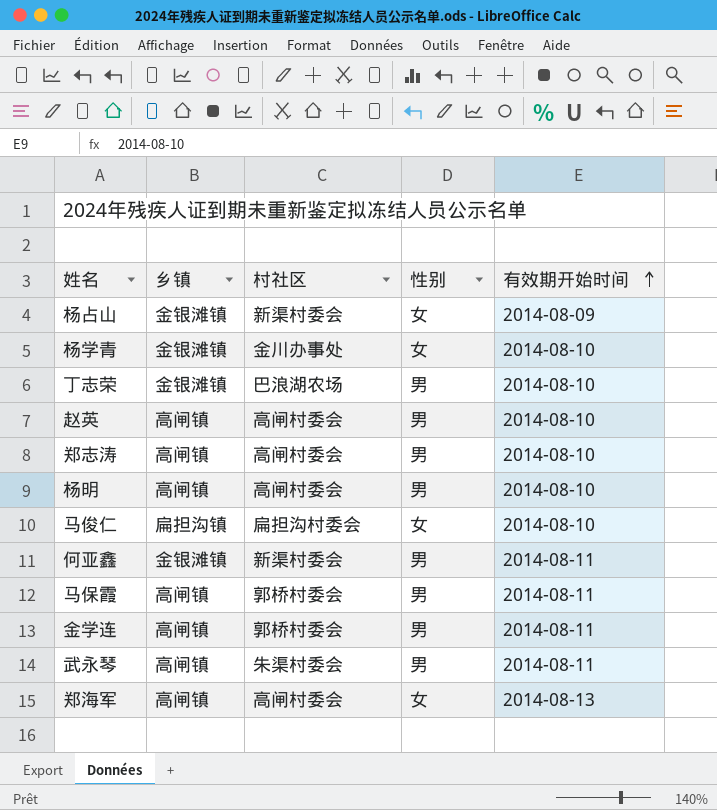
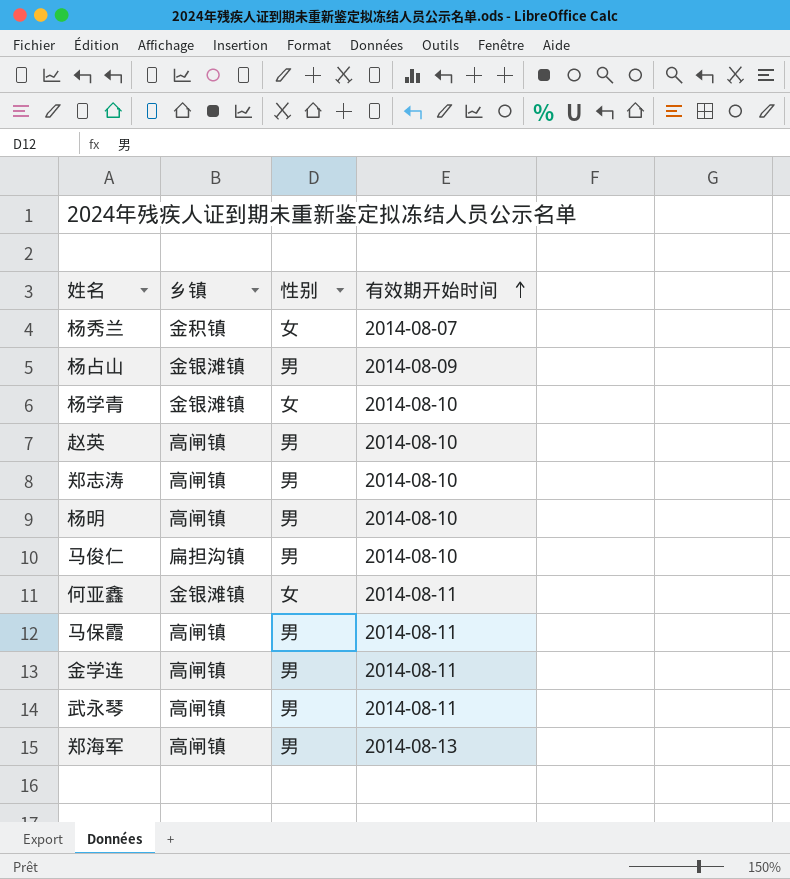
column 村社区 | position: 3 -> none
row 丁志荣: 金银滩镇 | 巴浪湖农场 | 男 | 2014-08-10 -> none
row 杨秀兰: none -> 金积镇 | 女 | 2014-08-07
杨占山 | 性别: 女 -> 男
马俊仁 | 性别: 女 -> 男
何亚鑫 | 性别: 男 -> 女
郑海军 | 性别: 女 -> 男

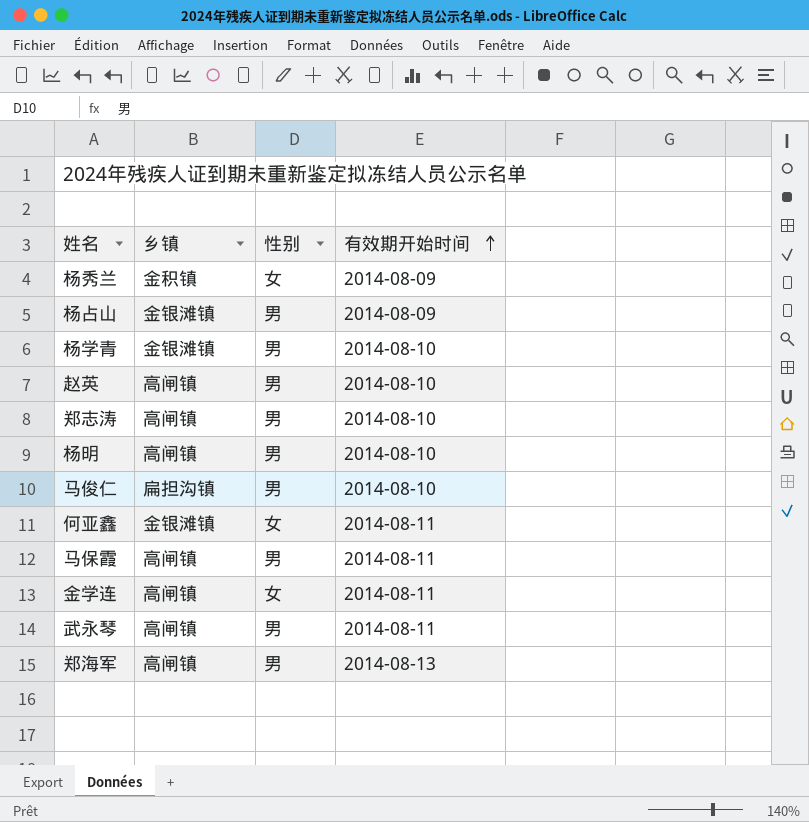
杨秀兰 | 有效期开始时间: 2014-08-07 -> 2014-08-09
杨学青 | 性别: 女 -> 男
金学连 | 性别: 男 -> 女

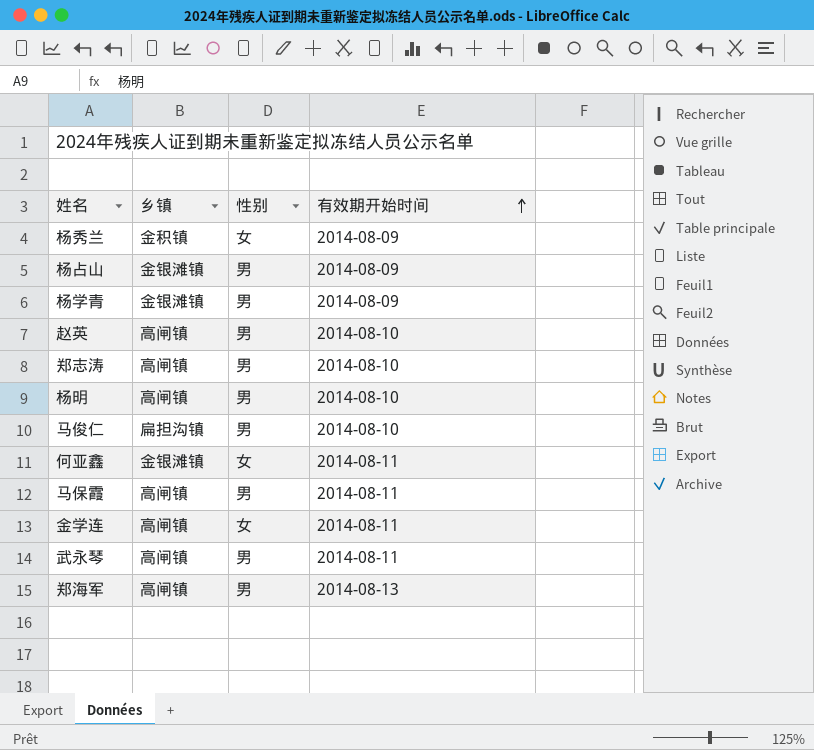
杨学青 | 有效期开始时间: 2014-08-10 -> 2014-08-09

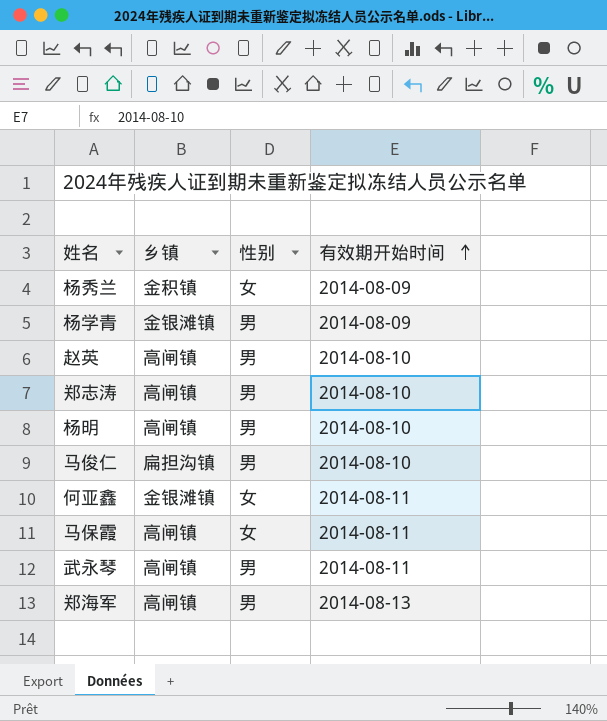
row 杨占山: 金银滩镇 | 男 | 2014-08-09 -> none
row 金学连: 高闸镇 | 女 | 2014-08-11 -> none
马保霞 | 性别: 男 -> 女

